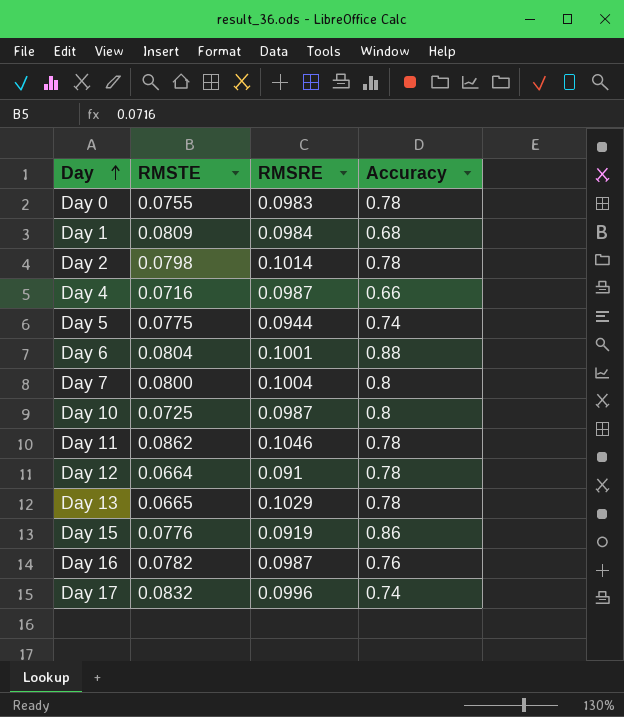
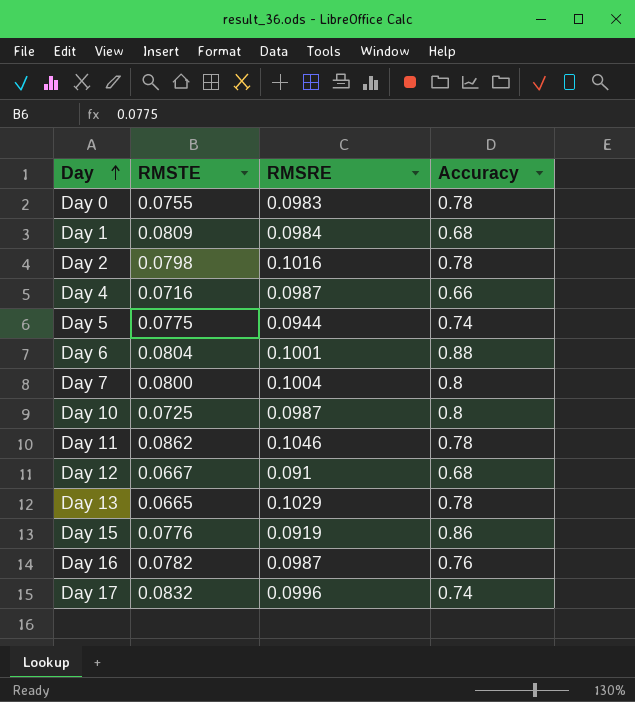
Day 2 | RMSRE: 0.1014 -> 0.1016
Day 12 | RMSTE: 0.0664 -> 0.0667
Day 12 | Accuracy: 0.78 -> 0.68

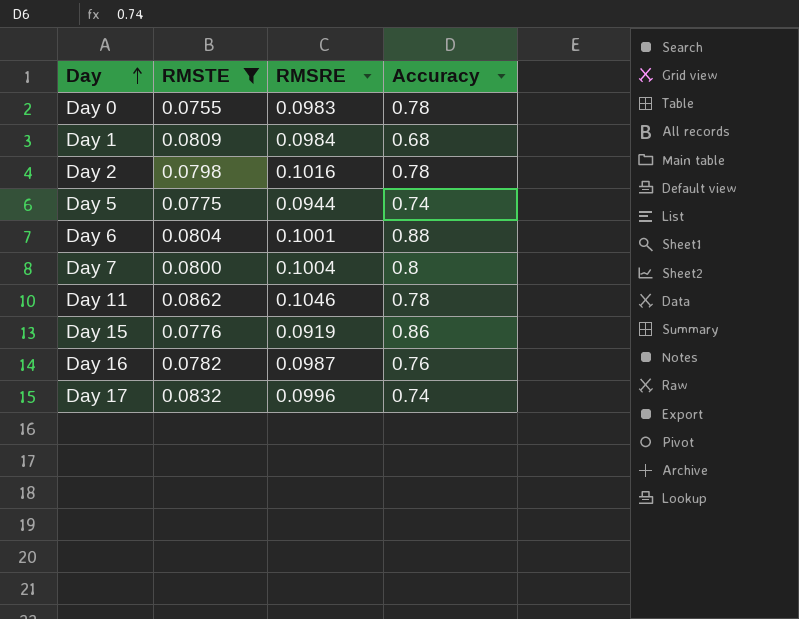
filter: none -> RMSTE >= 0.0755

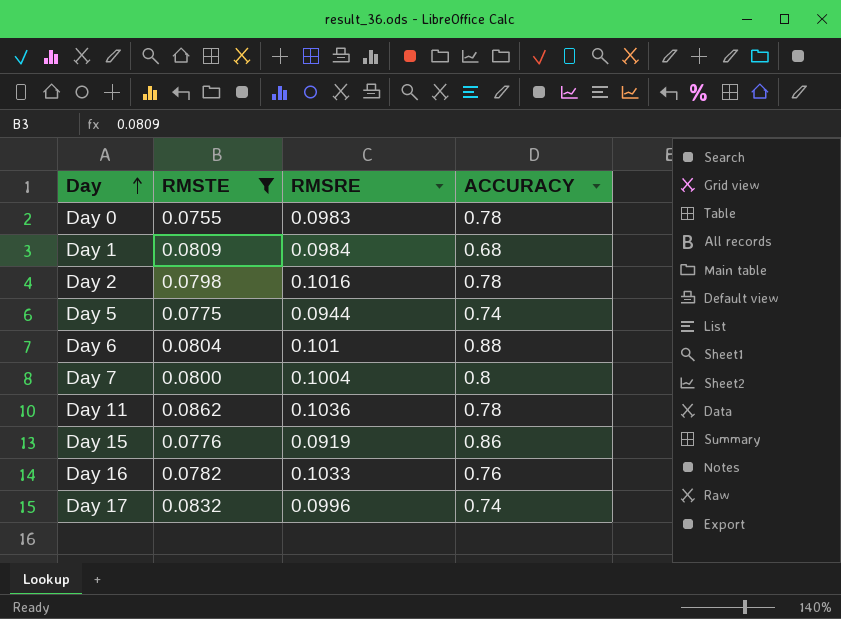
column name: Accuracy -> ACCURACY
Day 6 | RMSRE: 0.1001 -> 0.101
Day 11 | RMSRE: 0.1046 -> 0.1036
Day 16 | RMSRE: 0.0987 -> 0.1033

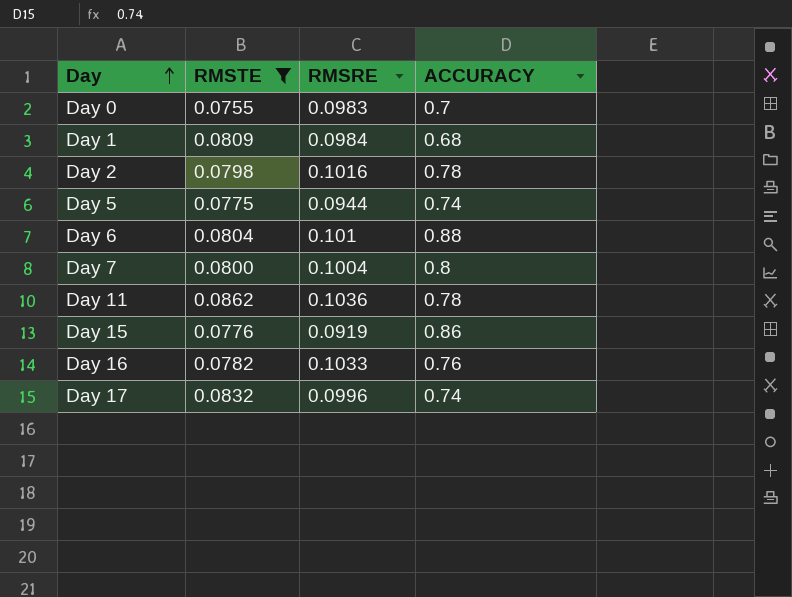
Day 0 | ACCURACY: 0.78 -> 0.7

